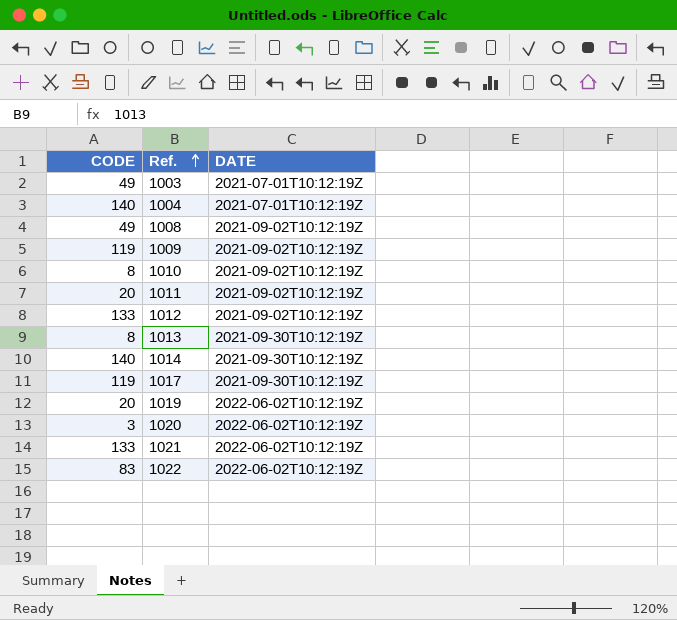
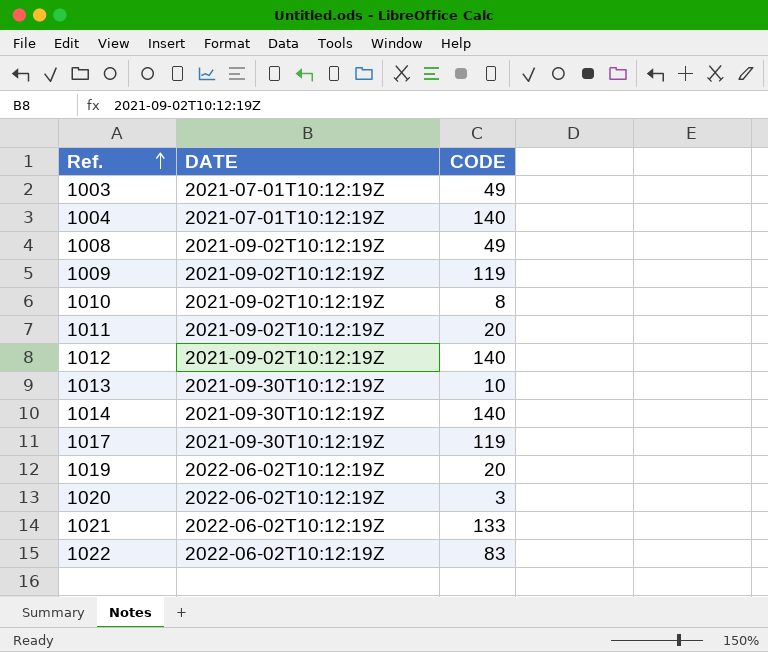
column CODE | position: 1 -> 3
1012 | CODE: 133 -> 140
1013 | CODE: 8 -> 10

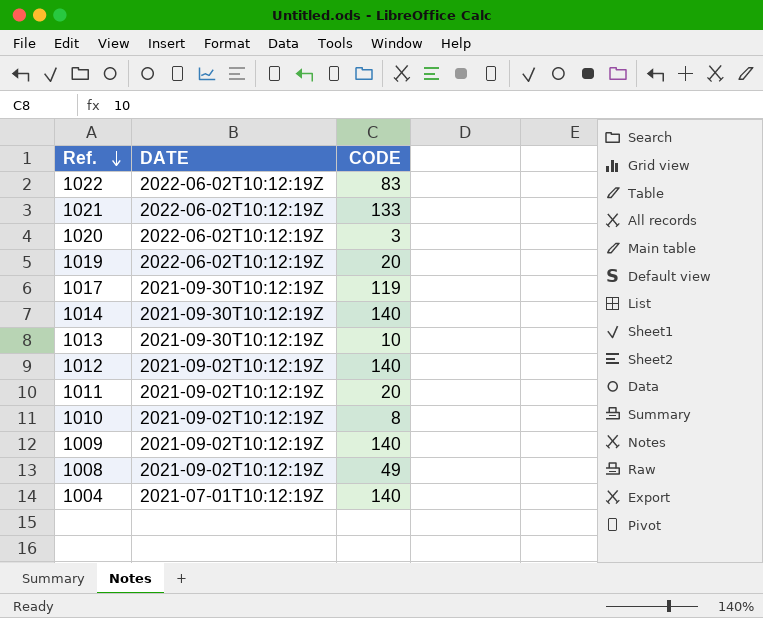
row order: Ref. ascending -> Ref. descending
row 1003: 2021-07-01T10:12:19Z | 49 -> none
1009 | CODE: 119 -> 140

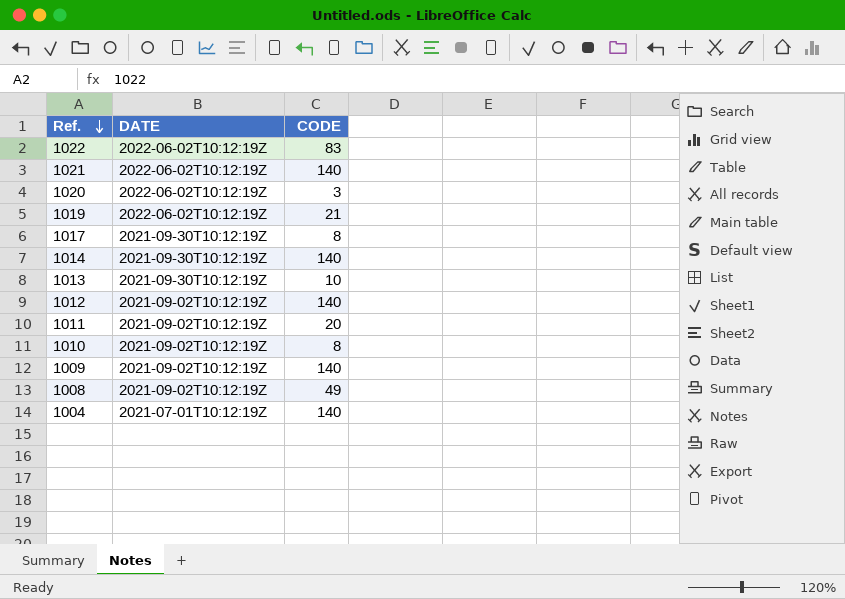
1021 | CODE: 133 -> 140
1019 | CODE: 20 -> 21
1017 | CODE: 119 -> 8

